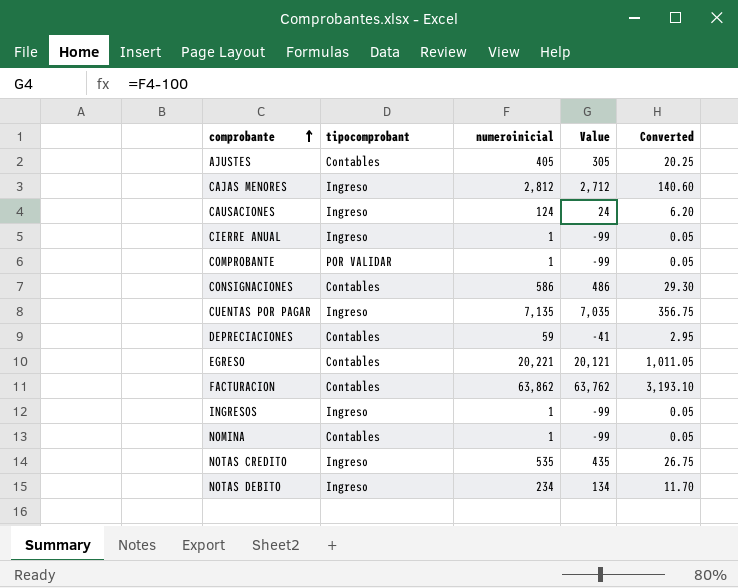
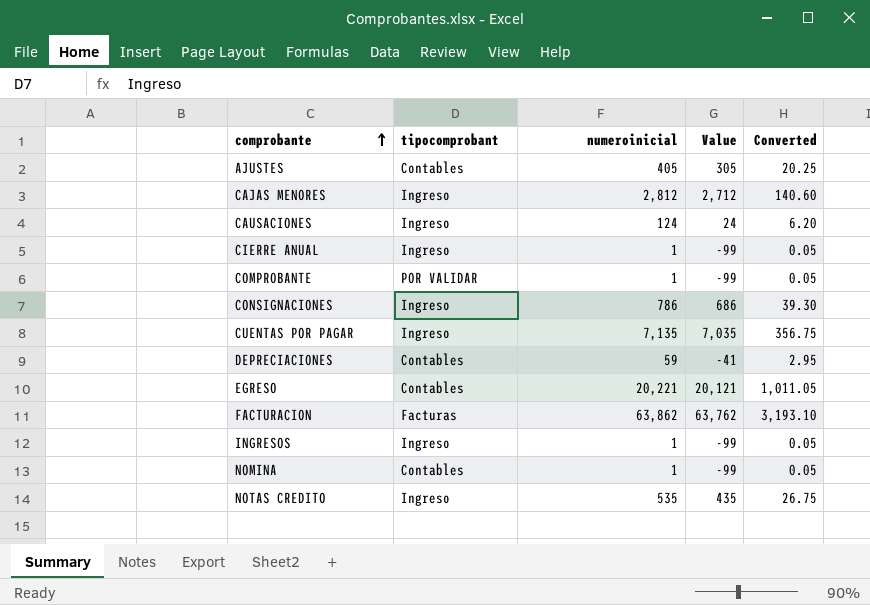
row NOTAS DEBITO: Ingreso | 234 | 134 | 11.70 -> none
CONSIGNACIONES | tipocomprobant: Contables -> Ingreso
CONSIGNACIONES | numeroinicial: 586 -> 786
CONSIGNACIONES | Value: 486 -> 686
CONSIGNACIONES | Converted: 29.30 -> 39.30
FACTURACION | tipocomprobant: Contables -> Facturas

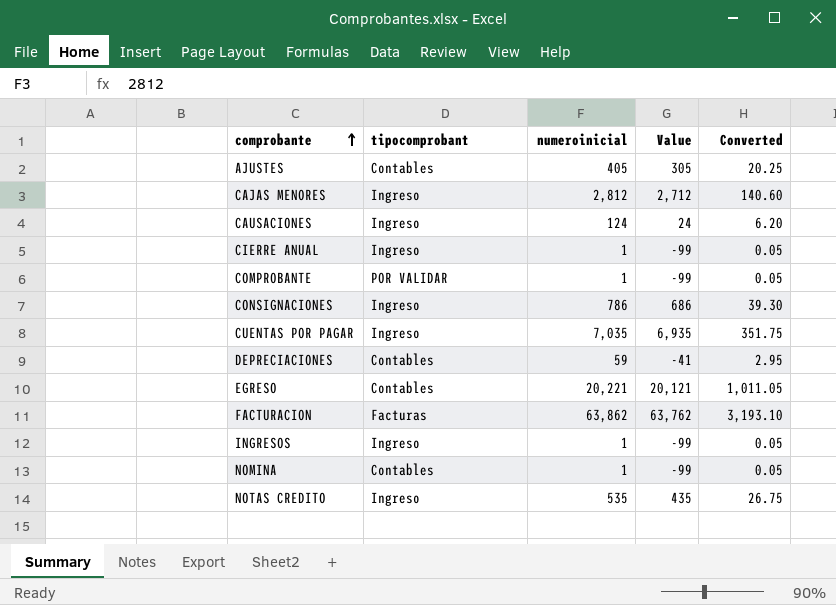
CUENTAS POR PAGAR | numeroinicial: 7,135 -> 7,035
CUENTAS POR PAGAR | Value: 7,035 -> 6,935
CUENTAS POR PAGAR | Converted: 356.75 -> 351.75

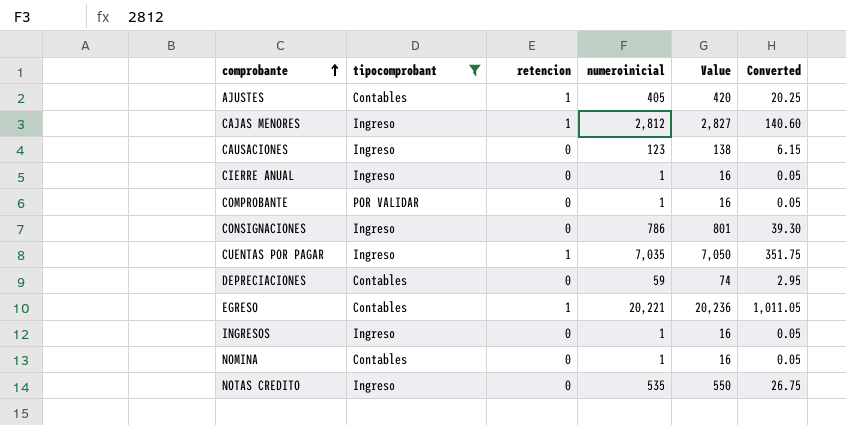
filter: none -> tipocomprobant != Facturas
column retencion | position: none -> 3
column Value | formula: [numeroinicial] - 100 -> [numeroinicial] + 15
CAUSACIONES | numeroinicial: 124 -> 123
CAUSACIONES | Converted: 6.20 -> 6.15

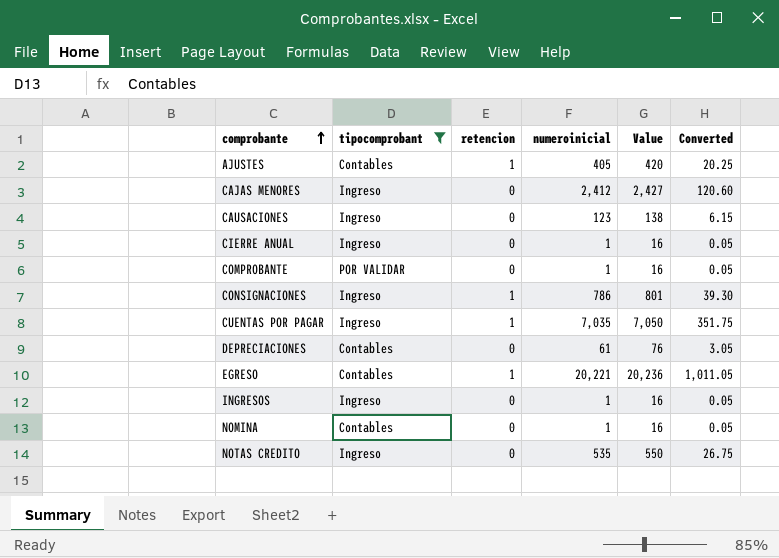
CAJAS MENORES | retencion: 1 -> 0
CAJAS MENORES | numeroinicial: 2,812 -> 2,412
CAJAS MENORES | Value: 2,827 -> 2,427
CAJAS MENORES | Converted: 140.60 -> 120.60
CONSIGNACIONES | retencion: 0 -> 1
DEPRECIACIONES | numeroinicial: 59 -> 61
DEPRECIACIONES | Value: 74 -> 76
DEPRECIACIONES | Converted: 2.95 -> 3.05

